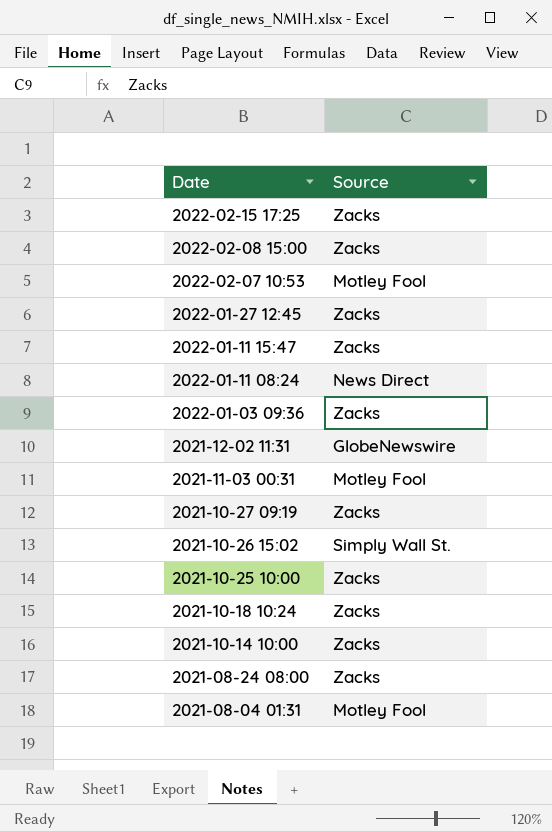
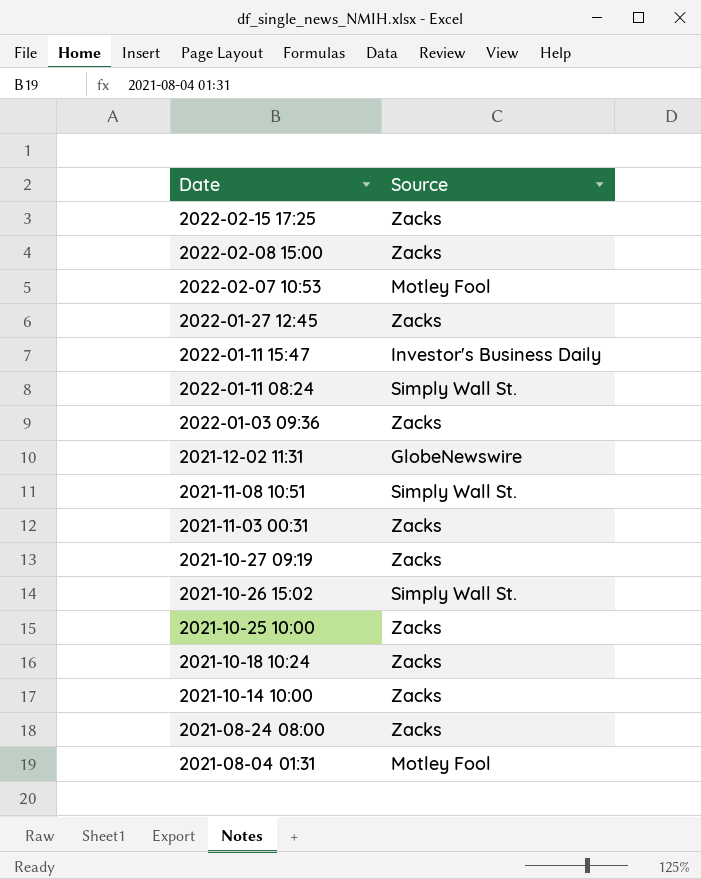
2022-01-11 15:47 | Source: Zacks -> Investor's Business Daily
2022-01-11 08:24 | Source: News Direct -> Simply Wall St.
row 2021-11-08 10:51: none -> Simply Wall St.
2021-11-03 00:31 | Source: Motley Fool -> Zacks

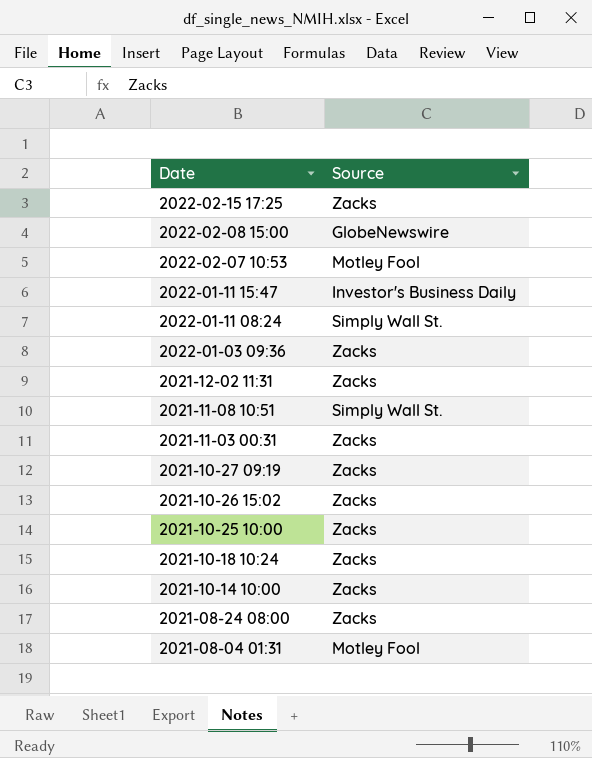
row 2022-01-27 12:45: Zacks -> none
2022-02-08 15:00 | Source: Zacks -> GlobeNewswire
2021-12-02 11:31 | Source: GlobeNewswire -> Zacks
2021-10-26 15:02 | Source: Simply Wall St. -> Zacks

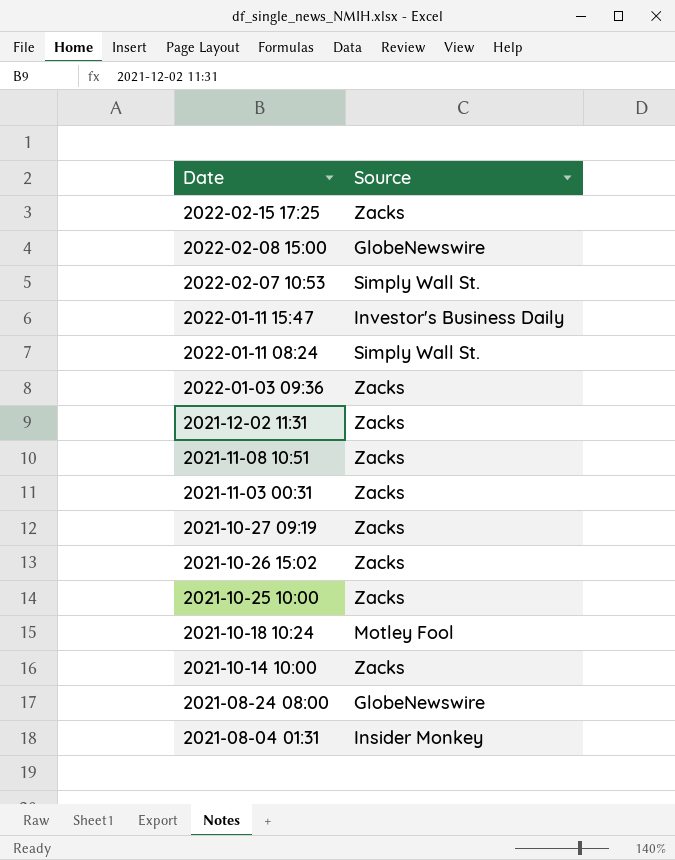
2022-02-07 10:53 | Source: Motley Fool -> Simply Wall St.
2021-11-08 10:51 | Source: Simply Wall St. -> Zacks
2021-10-18 10:24 | Source: Zacks -> Motley Fool
2021-08-24 08:00 | Source: Zacks -> GlobeNewswire
2021-08-04 01:31 | Source: Motley Fool -> Insider Monkey

